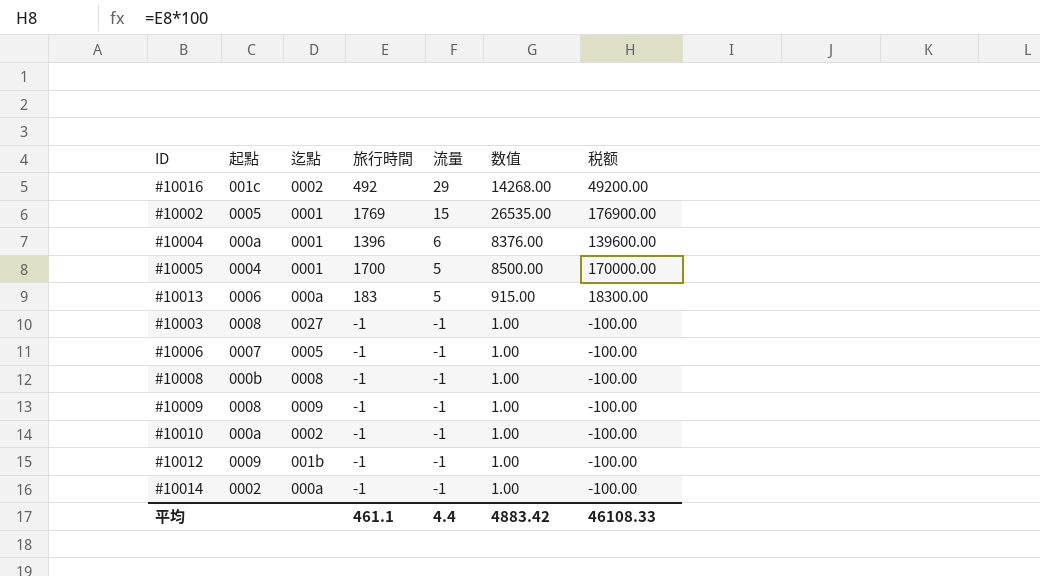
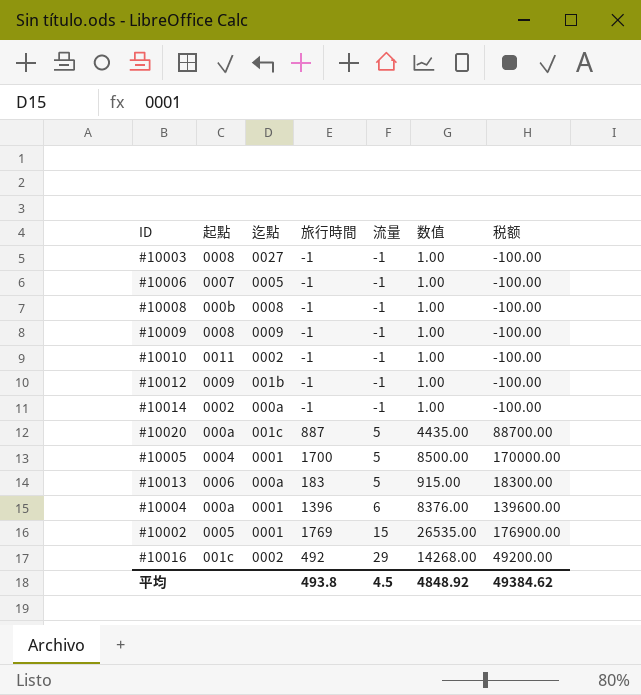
row order: 流量 descending -> 流量 ascending
#10010 | 起點: 000a -> 0011
row #10020: none -> 000a | 001c | 887 | 5 | 4435.00 | 88700.00
平均 | 旅行時間: 461.1 -> 493.8
平均 | 流量: 4.4 -> 4.5
平均 | 数值: 4883.42 -> 4848.92
平均 | 税额: 46108.33 -> 49384.62

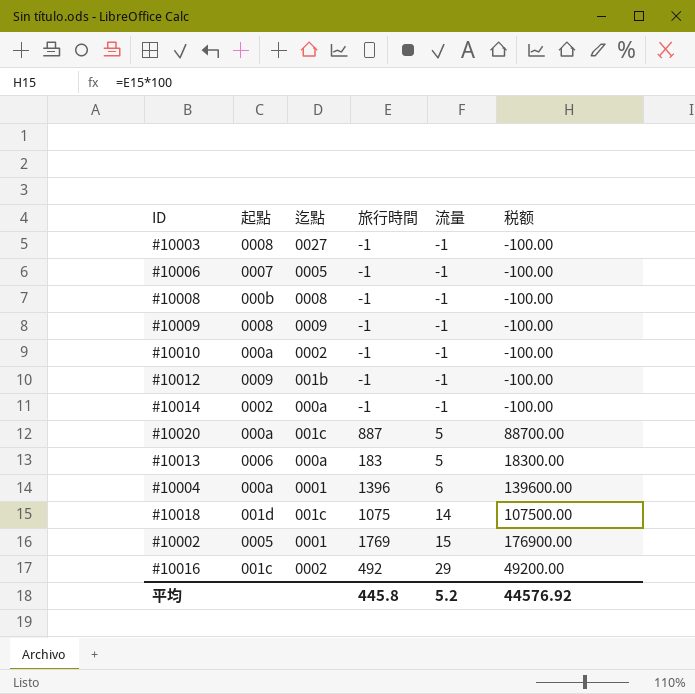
column 数值 | formula: [旅行時間] * [流量] -> none
row #10005: 0004 | 0001 | 1700 | 5 | 8500.00 | 170000.00 -> none
#10010 | 起點: 0011 -> 000a
row #10018: none -> 001d | 001c | 1075 | 14 | 107500.00
平均 | 旅行時間: 493.8 -> 445.8
平均 | 流量: 4.5 -> 5.2
平均 | 税额: 49384.62 -> 44576.92

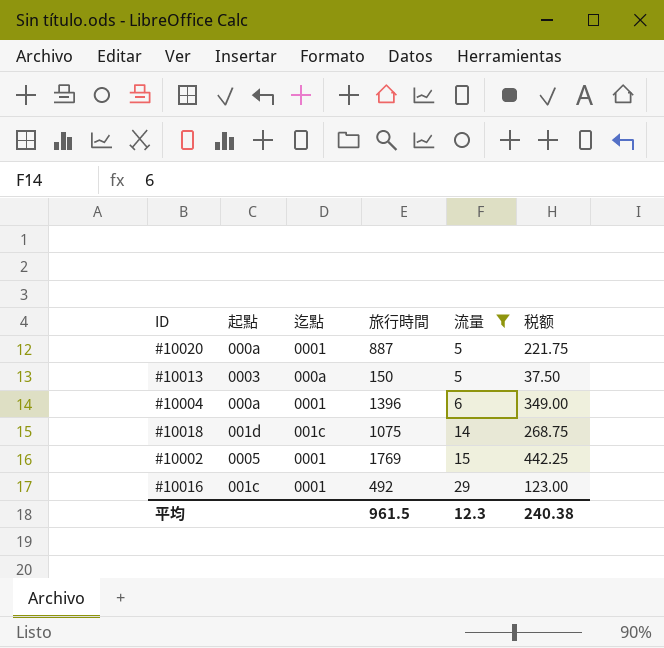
filter: none -> 流量 != -1
column 税额 | formula: [旅行時間] * 100 -> [旅行時間] * 0.25
#10020 | 迄點: 001c -> 0001
#10013 | 起點: 0006 -> 0003
#10013 | 旅行時間: 183 -> 150
#10016 | 迄點: 0002 -> 0001
平均 | 旅行時間: 445.8 -> 961.5
平均 | 流量: 5.2 -> 12.3
平均 | 税额: 44576.92 -> 240.38

